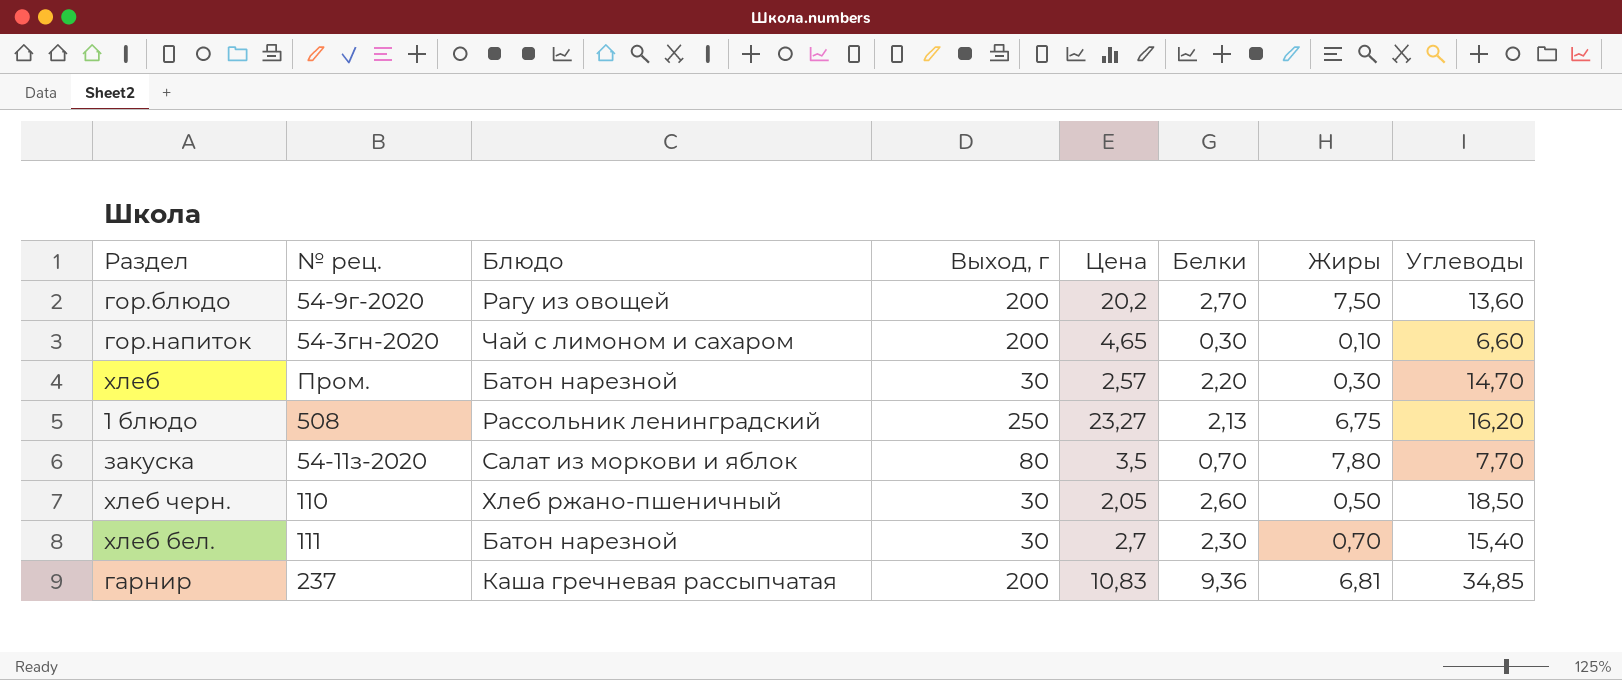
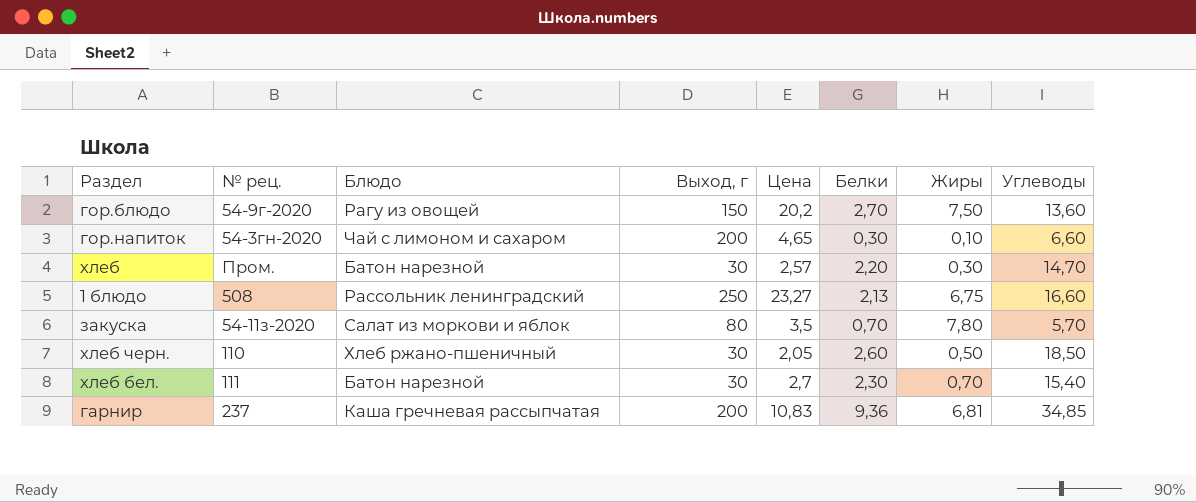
гор.блюдо | Выход, г: 200 -> 150
1 блюдо | Углеводы: 16,20 -> 16,60
закуска | Углеводы: 7,70 -> 5,70

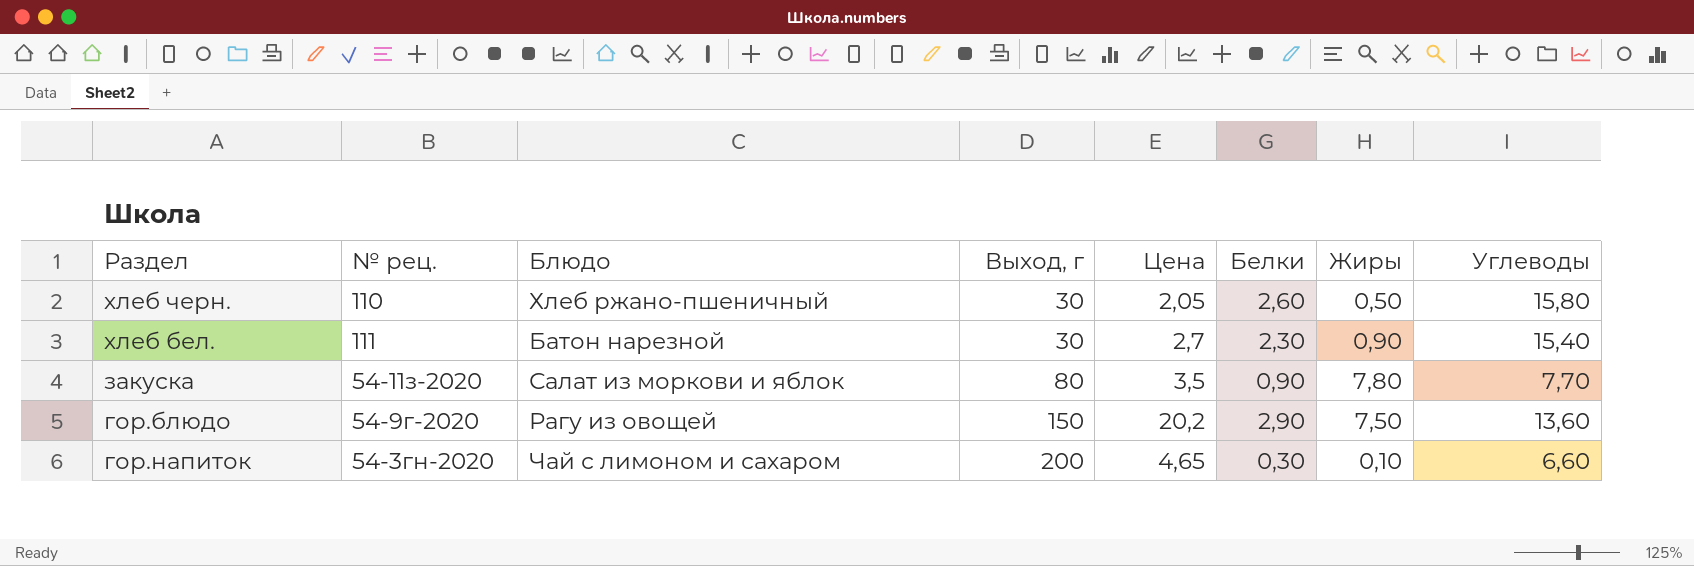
row order: none -> Выход, г ascending
row хлеб: Пром. | Батон нарезной | 30 | 2,57 | 2,20 | 0,30 | 14,70 -> none
row 1 блюдо: 508 | Рассольник ленинградский | 250 | 23,27 | 2,13 | 6,75 | 16,60 -> none
row гарнир: 237 | Каша гречневая рассыпчатая | 200 | 10,83 | 9,36 | 6,81 | 34,85 -> none
хлеб черн. | Углеводы: 18,50 -> 15,80
хлеб бел. | Жиры: 0,70 -> 0,90
закуска | Белки: 0,70 -> 0,90
закуска | Углеводы: 5,70 -> 7,70
гор.блюдо | Белки: 2,70 -> 2,90

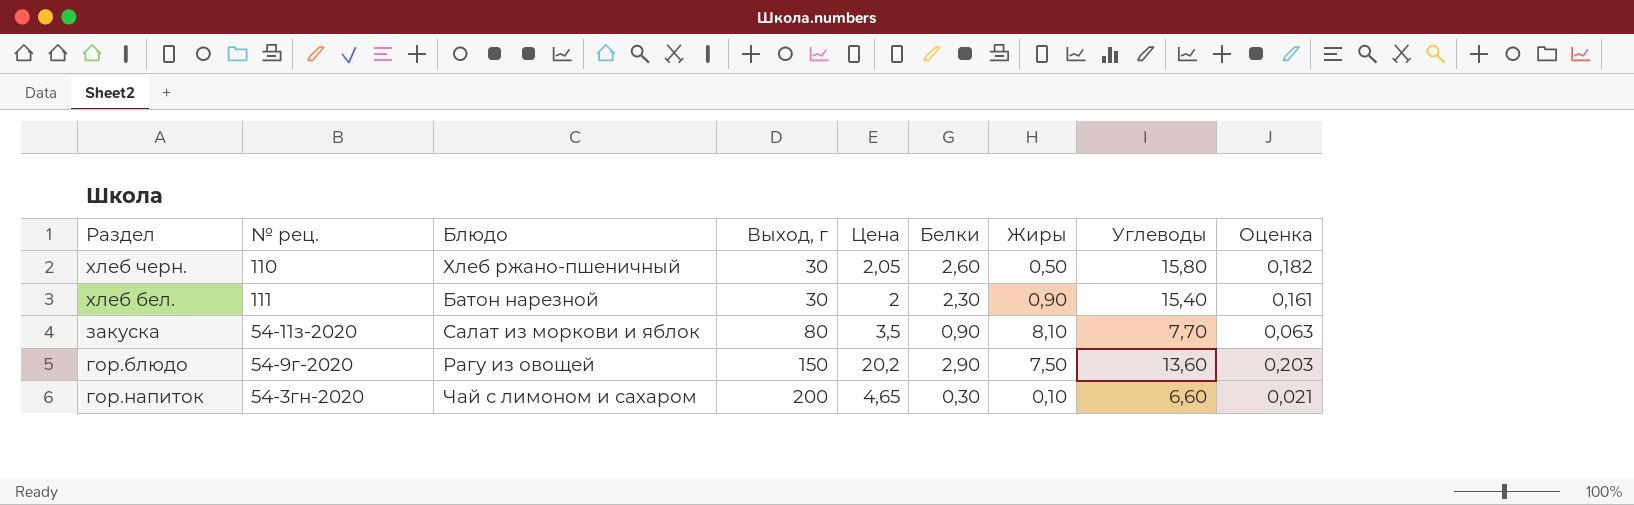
column Оценка | formula: none -> [Белки] * 0,07
хлеб бел. | Цена: 2,7 -> 2
закуска | Жиры: 7,80 -> 8,10

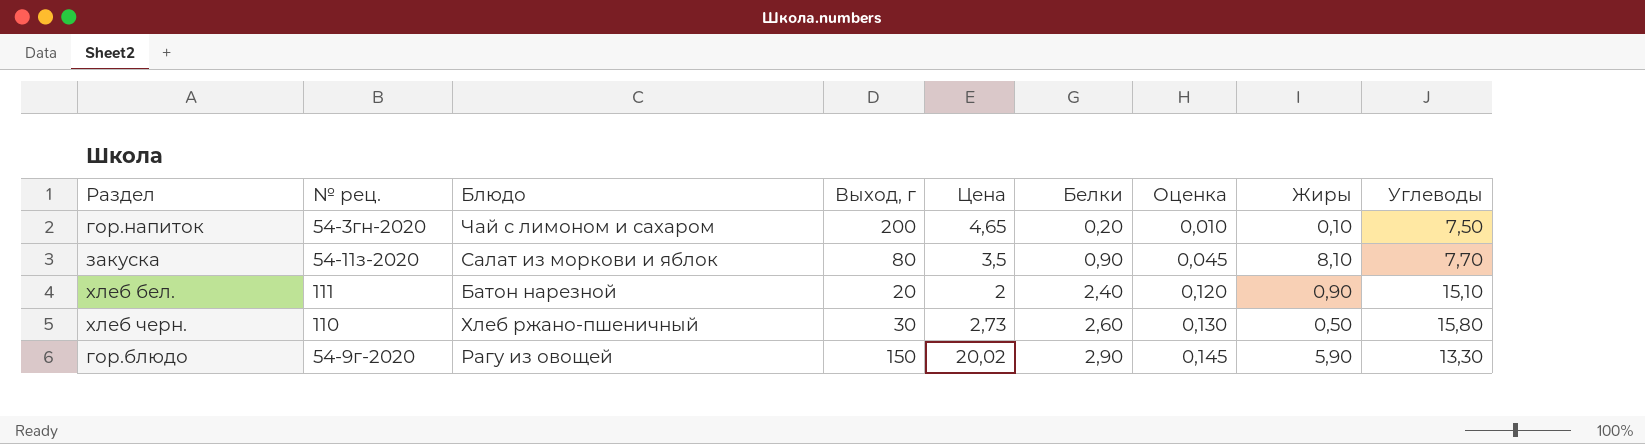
row order: Выход, г ascending -> Белки ascending
column Оценка | formula: [Белки] * 0,07 -> [Белки] * 0,05
column Оценка | position: 9 -> 7
гор.напиток | Белки: 0,30 -> 0,20
гор.напиток | Углеводы: 6,60 -> 7,50
хлеб бел. | Выход, г: 30 -> 20
хлеб бел. | Белки: 2,30 -> 2,40
хлеб бел. | Углеводы: 15,40 -> 15,10
хлеб черн. | Цена: 2,05 -> 2,73
гор.блюдо | Цена: 20,2 -> 20,02
гор.блюдо | Жиры: 7,50 -> 5,90
гор.блюдо | Углеводы: 13,60 -> 13,30

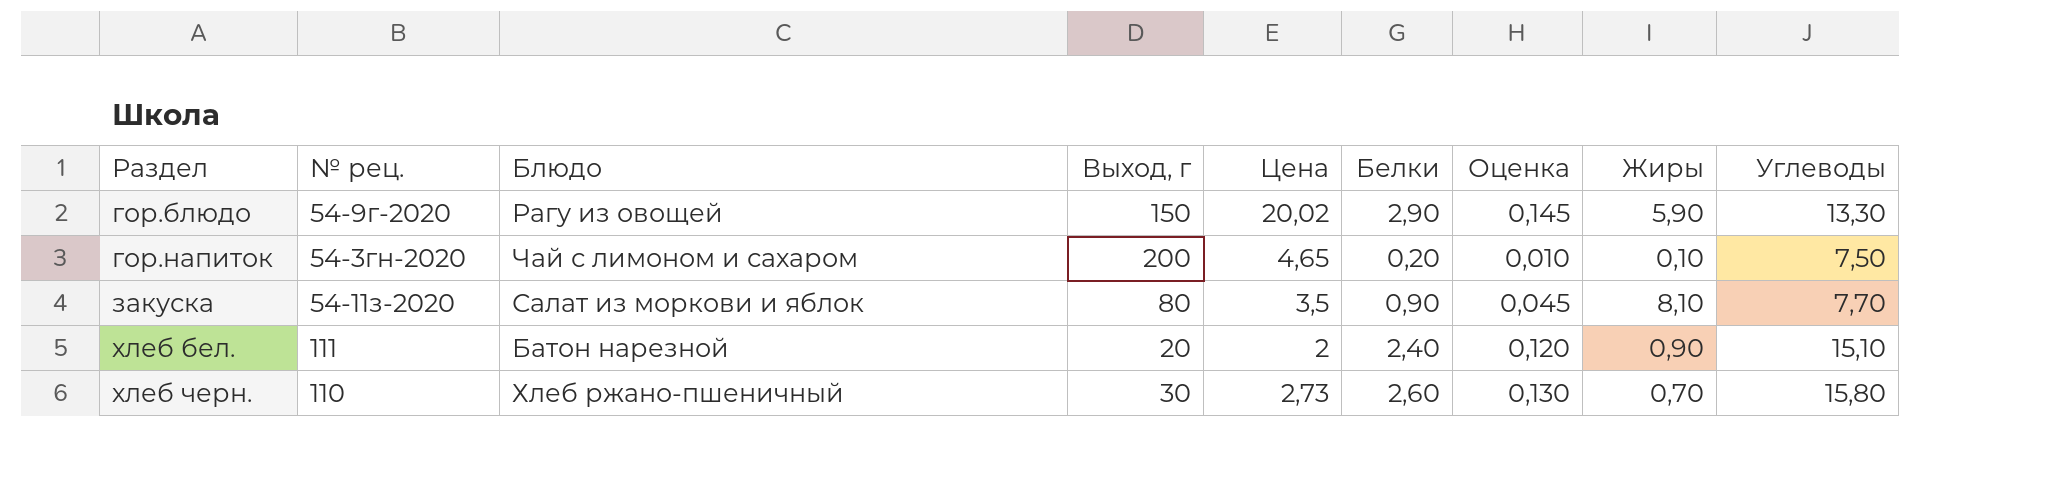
row order: Белки ascending -> Раздел ascending
хлеб черн. | Жиры: 0,50 -> 0,70

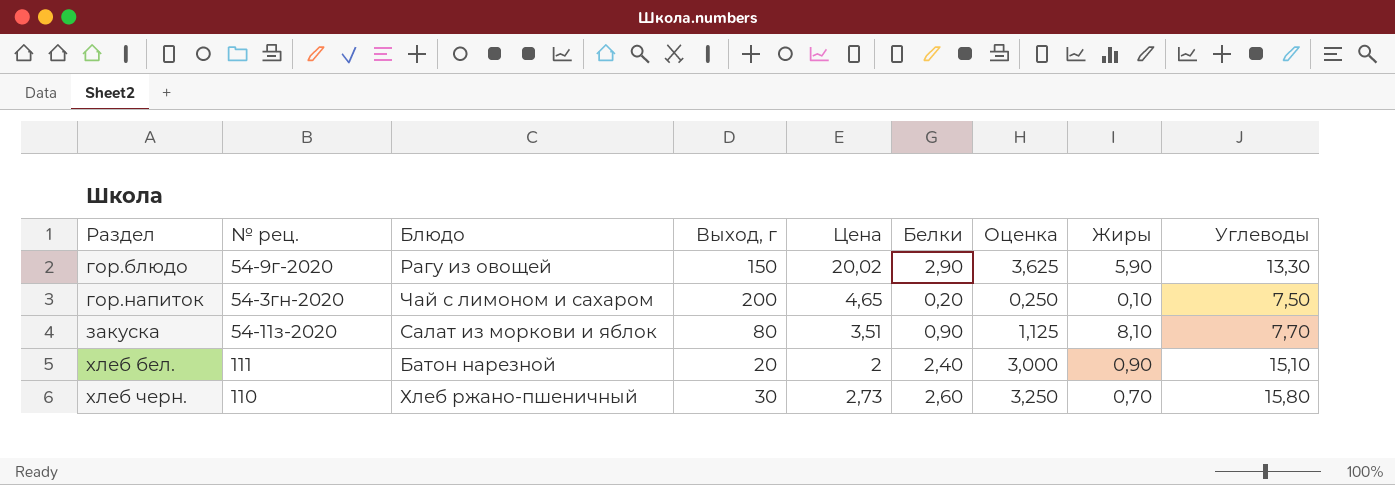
column Оценка | formula: [Белки] * 0,05 -> [Белки] * 1,25
закуска | Цена: 3,5 -> 3,51

